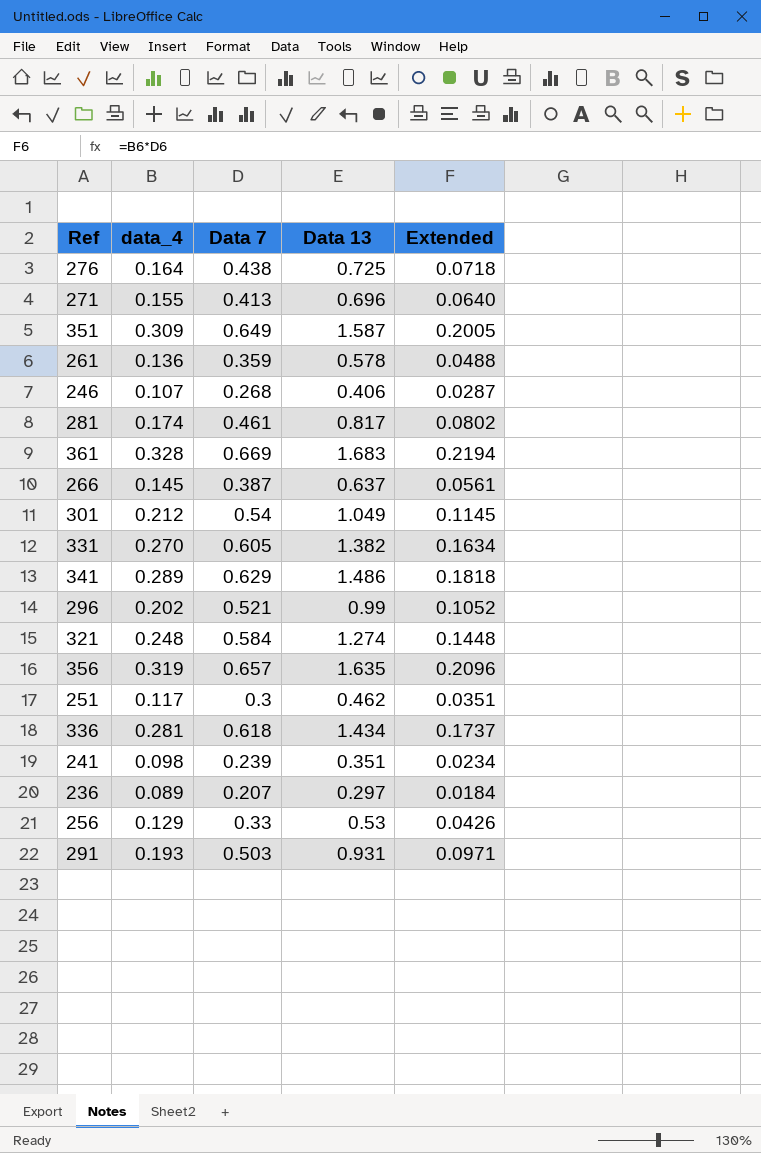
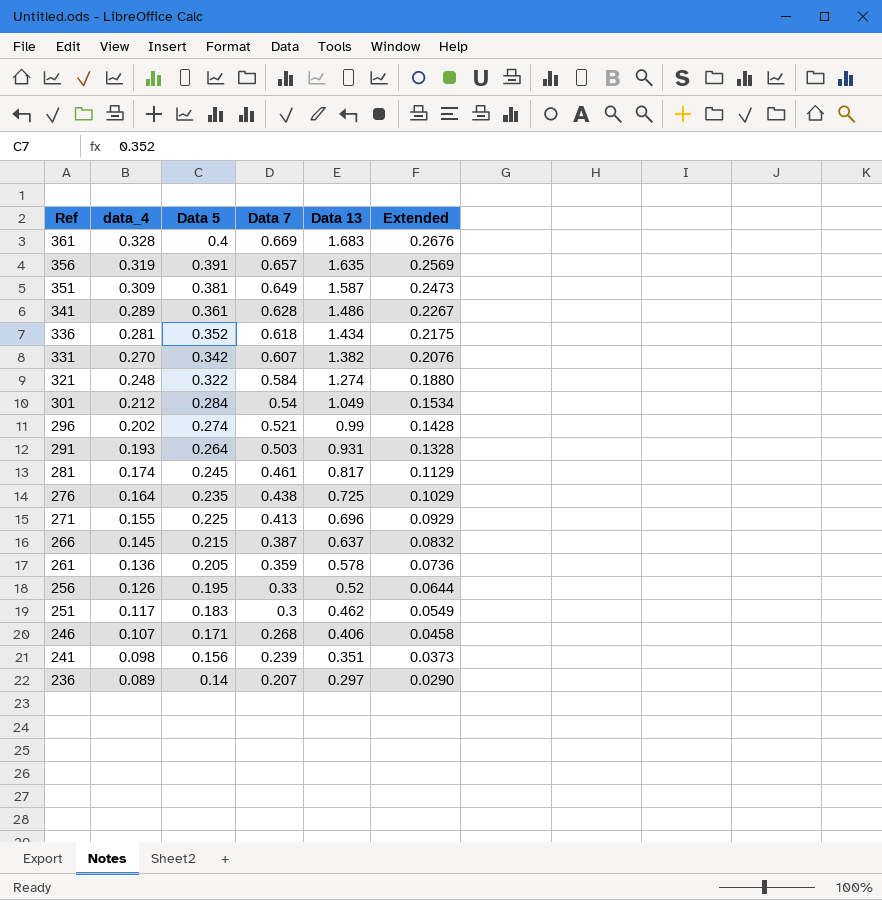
row order: none -> Ref descending
column Data 5 | position: none -> 3
column Extended | formula: [data_4] * [Data 7] -> [Data 5] * [Data 7]
341 | Data 7: 0.629 -> 0.628
331 | Data 7: 0.605 -> 0.607
256 | data_4: 0.129 -> 0.126
256 | Data 13: 0.53 -> 0.52

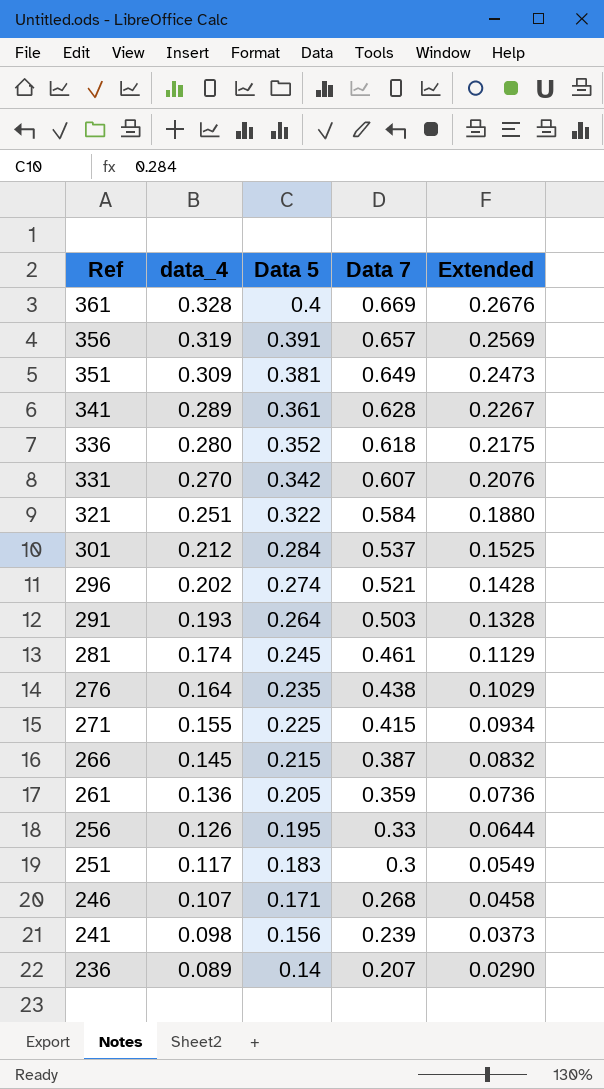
column Data 13 | position: 5 -> none
336 | data_4: 0.281 -> 0.280
321 | data_4: 0.248 -> 0.251
301 | Data 7: 0.54 -> 0.537
301 | Extended: 0.1534 -> 0.1525
271 | Data 7: 0.413 -> 0.415
271 | Extended: 0.0929 -> 0.0934

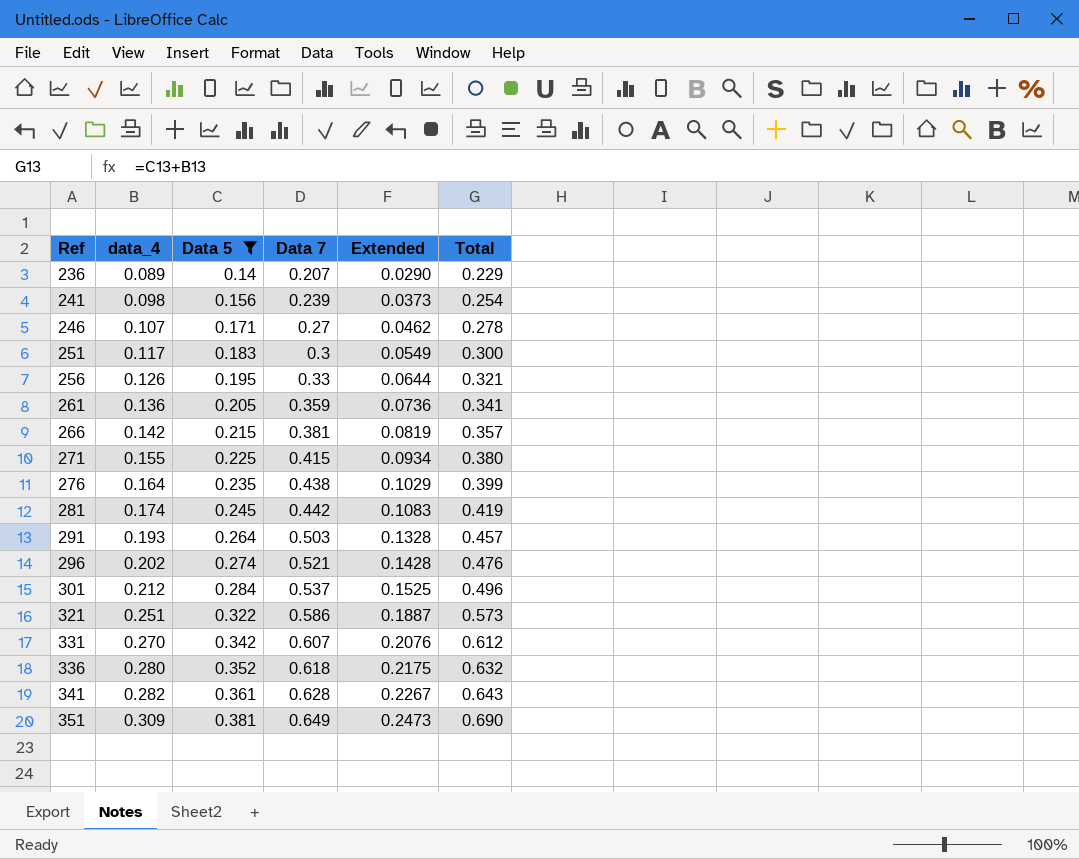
filter: none -> Data 5 <= 0.381
row order: Ref descending -> Ref ascending
column Total | formula: none -> [data_4] + [Data 5]
246 | Data 7: 0.268 -> 0.27
246 | Extended: 0.0458 -> 0.0462
266 | data_4: 0.145 -> 0.142
266 | Data 7: 0.387 -> 0.381
266 | Extended: 0.0832 -> 0.0819
281 | Data 7: 0.461 -> 0.442
281 | Extended: 0.1129 -> 0.1083
321 | Data 7: 0.584 -> 0.586
321 | Extended: 0.1880 -> 0.1887
341 | data_4: 0.289 -> 0.282

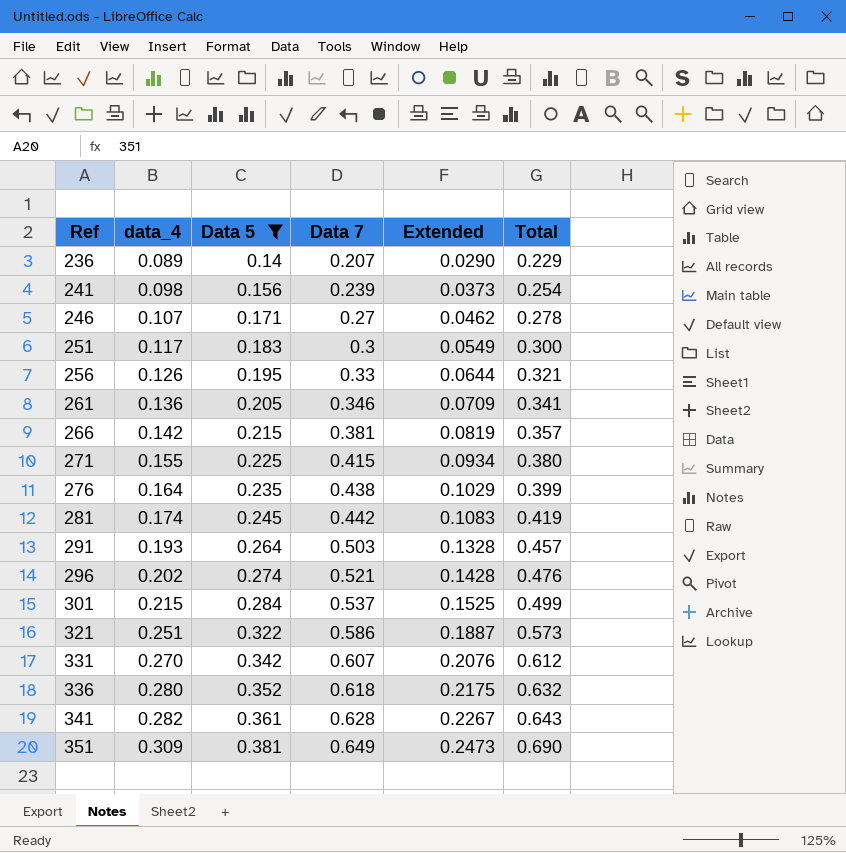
261 | Data 7: 0.359 -> 0.346
261 | Extended: 0.0736 -> 0.0709
301 | data_4: 0.212 -> 0.215
301 | Total: 0.496 -> 0.499

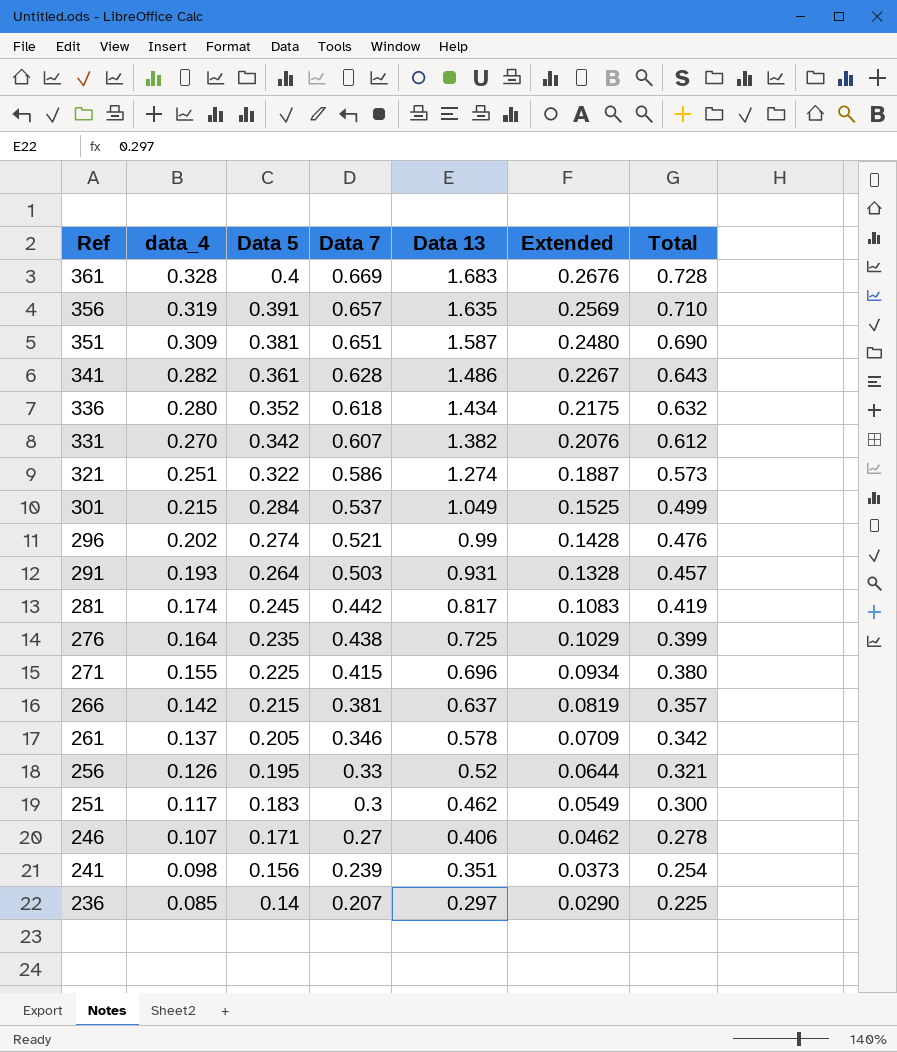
filter: Data 5 <= 0.381 -> none
row order: Ref ascending -> Ref descending
column Data 13 | position: none -> 5
351 | Data 7: 0.649 -> 0.651
351 | Extended: 0.2473 -> 0.2480
261 | data_4: 0.136 -> 0.137
261 | Total: 0.341 -> 0.342
236 | data_4: 0.089 -> 0.085
236 | Total: 0.229 -> 0.225

